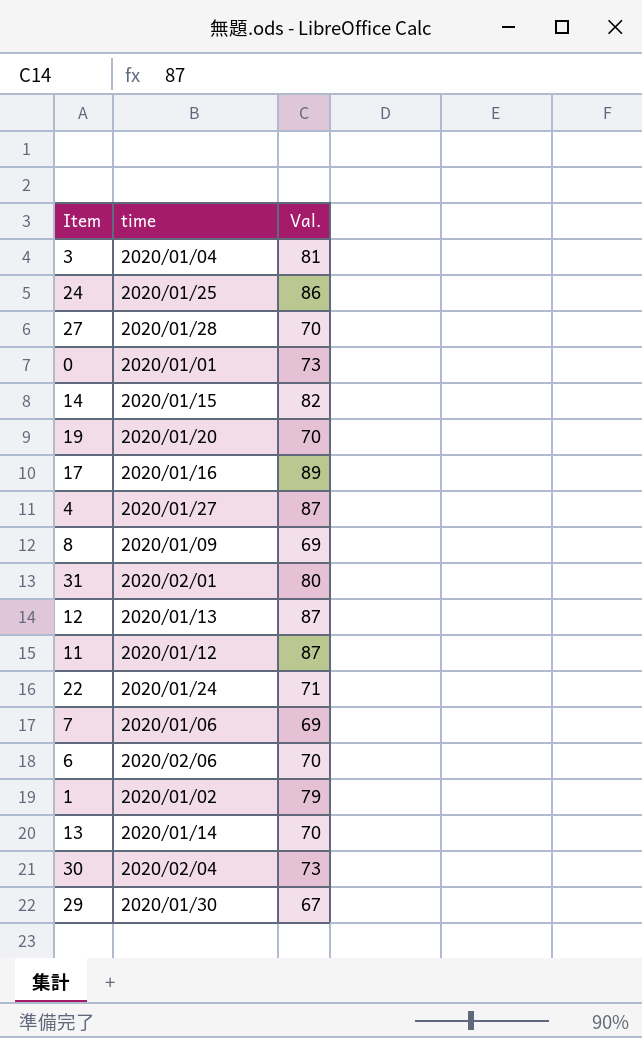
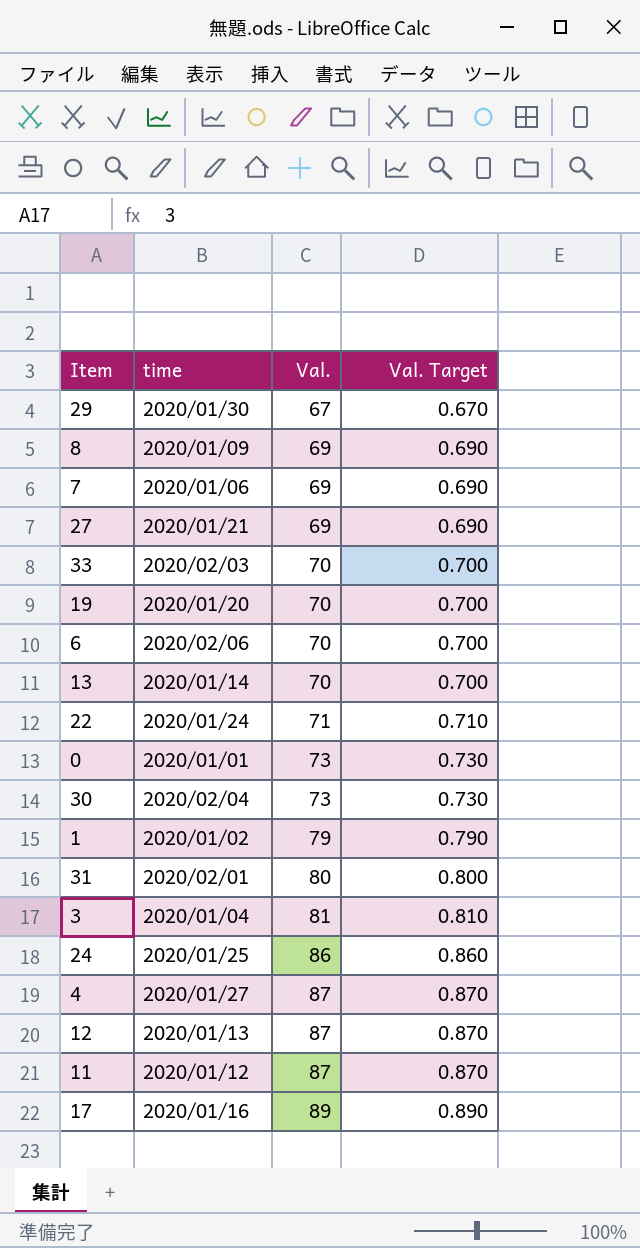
row order: none -> Val. ascending
column Val. Target | formula: none -> [Val.] * 0.01
row 14: 2020/01/15 | 82 -> none
27 | time: 2020/01/28 -> 2020/01/21
27 | Val.: 70 -> 69
row 33: none -> 2020/02/03 | 70 | 0.700

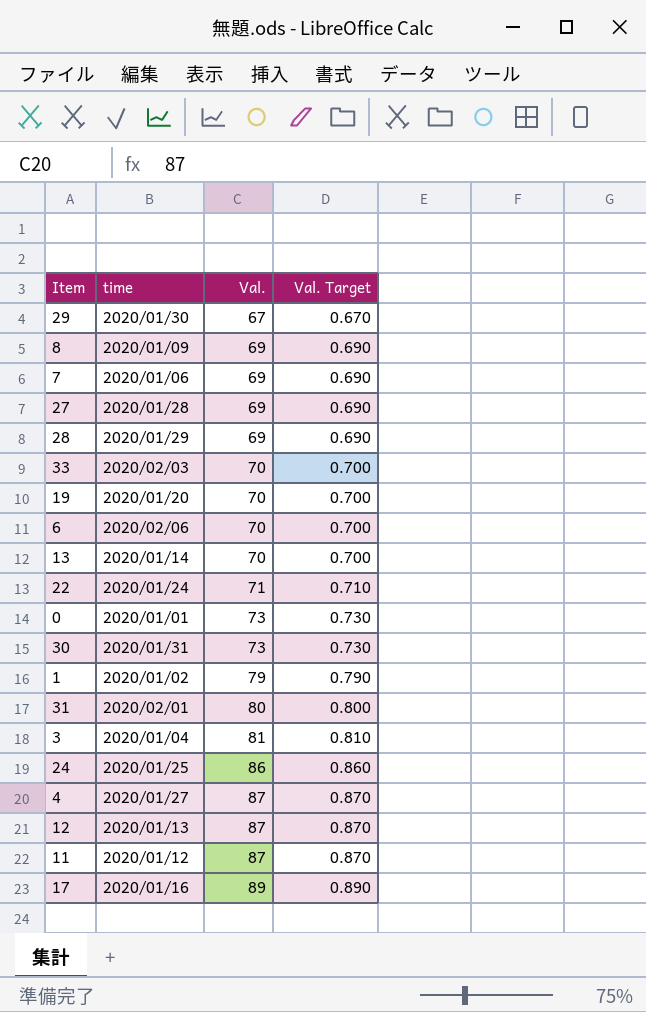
27 | time: 2020/01/21 -> 2020/01/28
row 28: none -> 2020/01/29 | 69 | 0.690
30 | time: 2020/02/04 -> 2020/01/31

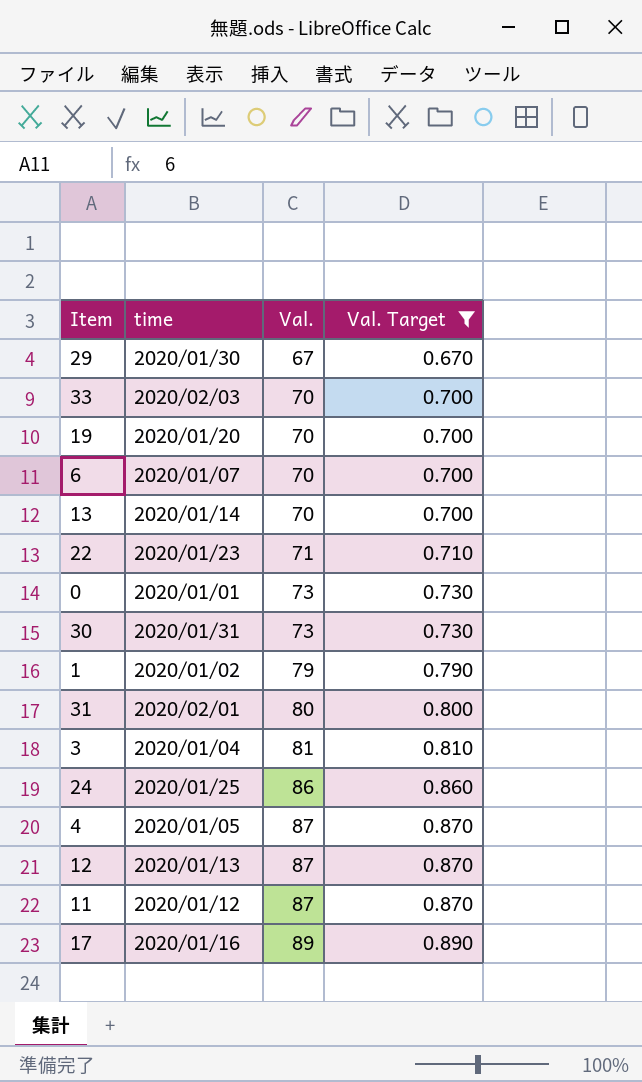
filter: none -> Val. Target != 0.690
6 | time: 2020/02/06 -> 2020/01/07
22 | time: 2020/01/24 -> 2020/01/23
4 | time: 2020/01/27 -> 2020/01/05

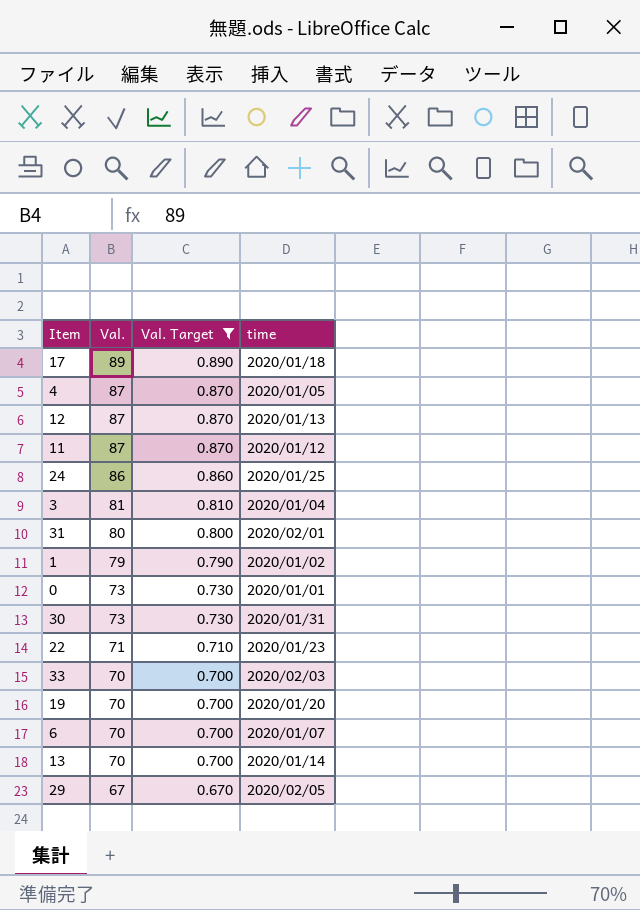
row order: Val. ascending -> Val. descending
column time | position: 2 -> 4
17 | time: 2020/01/16 -> 2020/01/18
29 | time: 2020/01/30 -> 2020/02/05

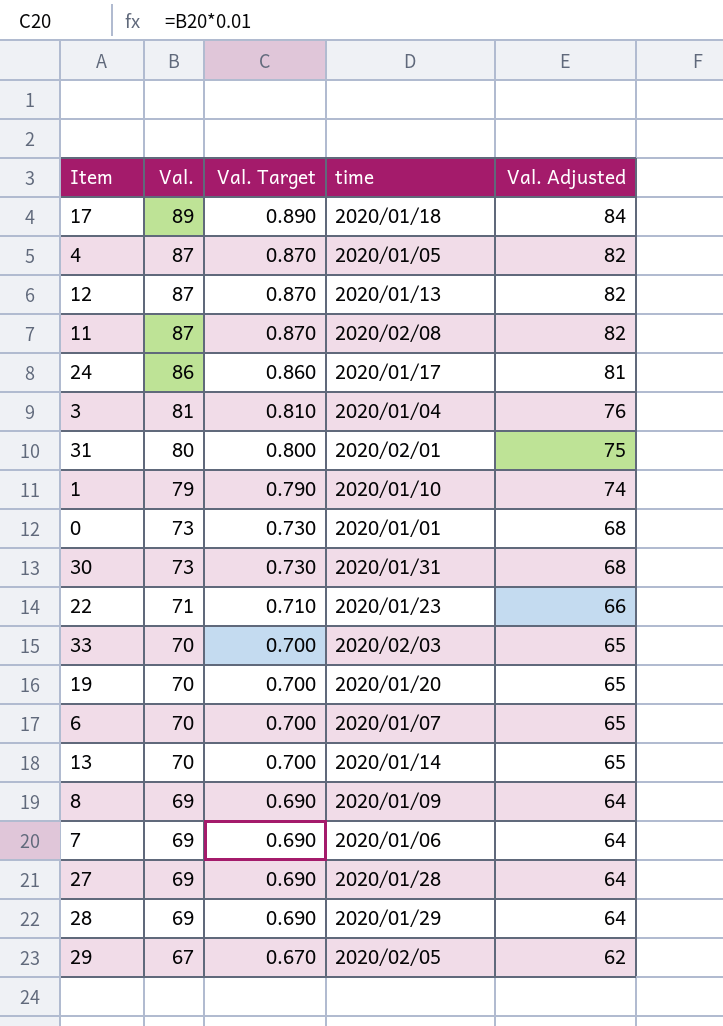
filter: Val. Target != 0.690 -> none
column Val. Adjusted | formula: none -> [Val.] - 5
11 | time: 2020/01/12 -> 2020/02/08
24 | time: 2020/01/25 -> 2020/01/17
1 | time: 2020/01/02 -> 2020/01/10

